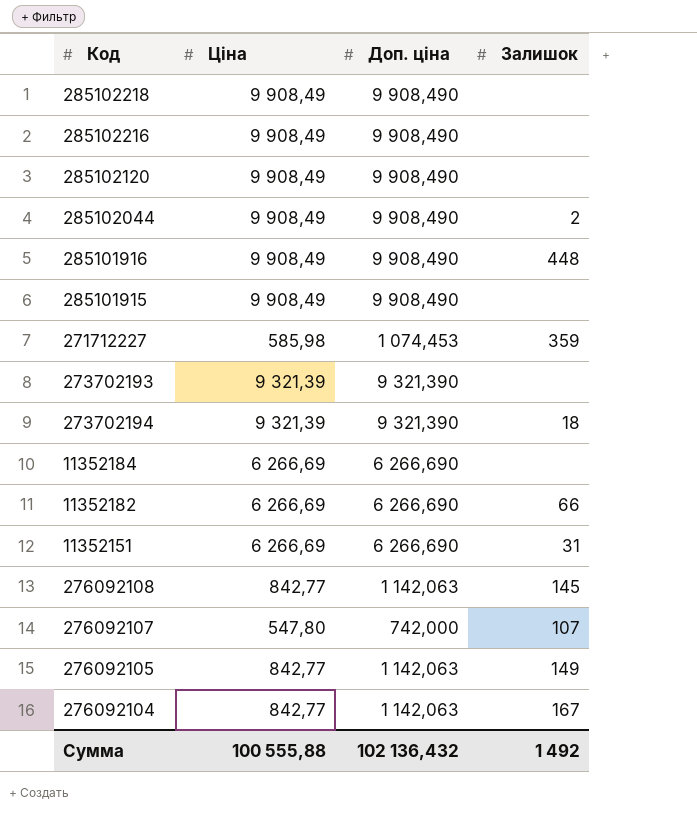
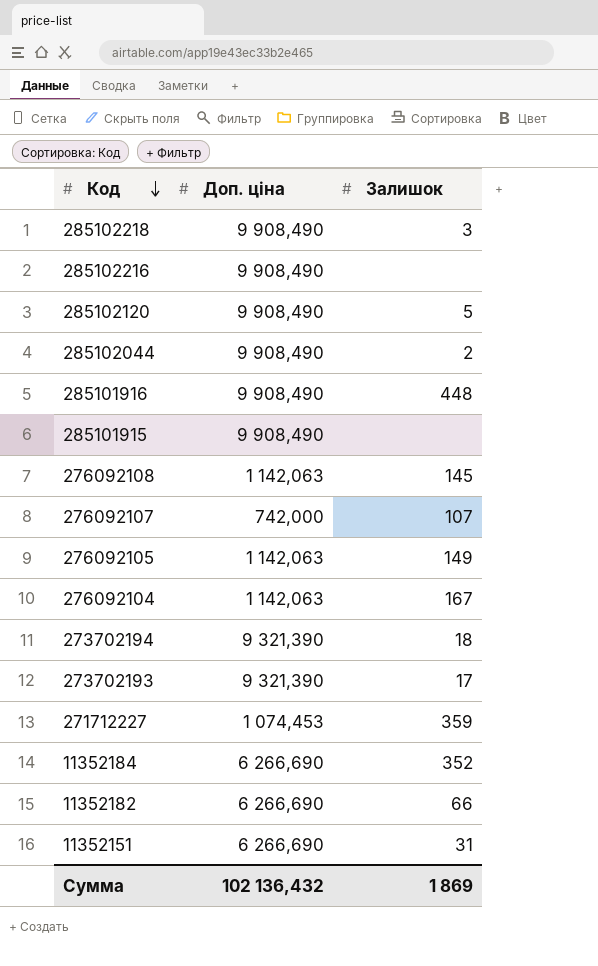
row order: none -> Код descending
column Ціна | position: 2 -> none
285102218 | Залишок: none -> 3
285102120 | Залишок: none -> 5
273702193 | Залишок: none -> 17
11352184 | Залишок: none -> 352
Сумма | Залишок: 1 492 -> 1 869

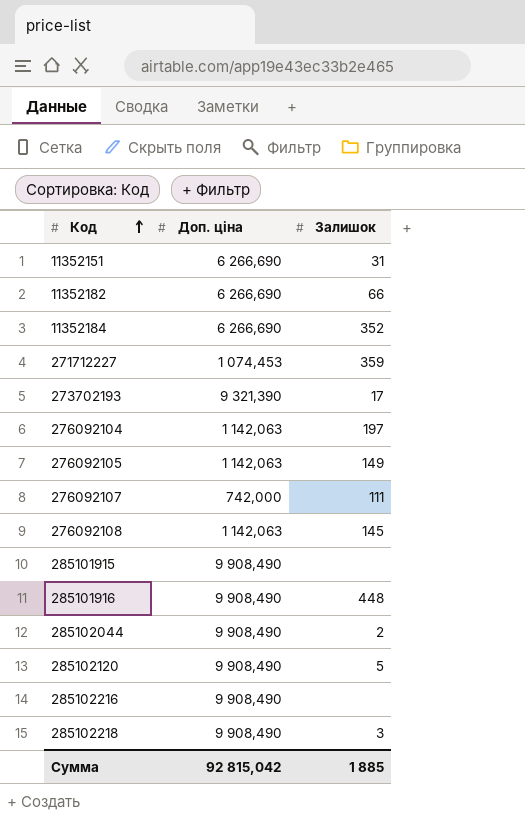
row order: Код descending -> Код ascending
row 273702194: 9 321,390 | 18 -> none
276092104 | Залишок: 167 -> 197
276092107 | Залишок: 107 -> 111
Сумма | Доп. ціна: 102 136,432 -> 92 815,042
Сумма | Залишок: 1 869 -> 1 885

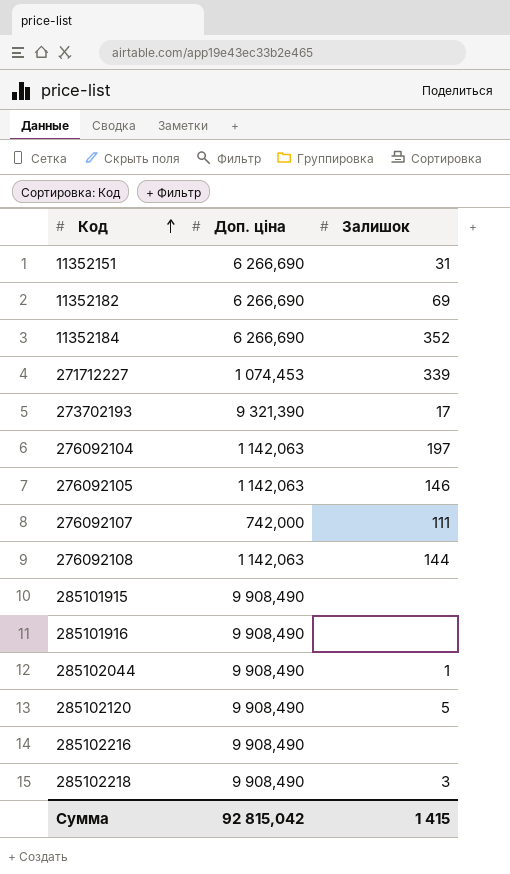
11352182 | Залишок: 66 -> 69
271712227 | Залишок: 359 -> 339
276092105 | Залишок: 149 -> 146
276092108 | Залишок: 145 -> 144
285101916 | Залишок: 448 -> none
285102044 | Залишок: 2 -> 1
Сумма | Залишок: 1 885 -> 1 415

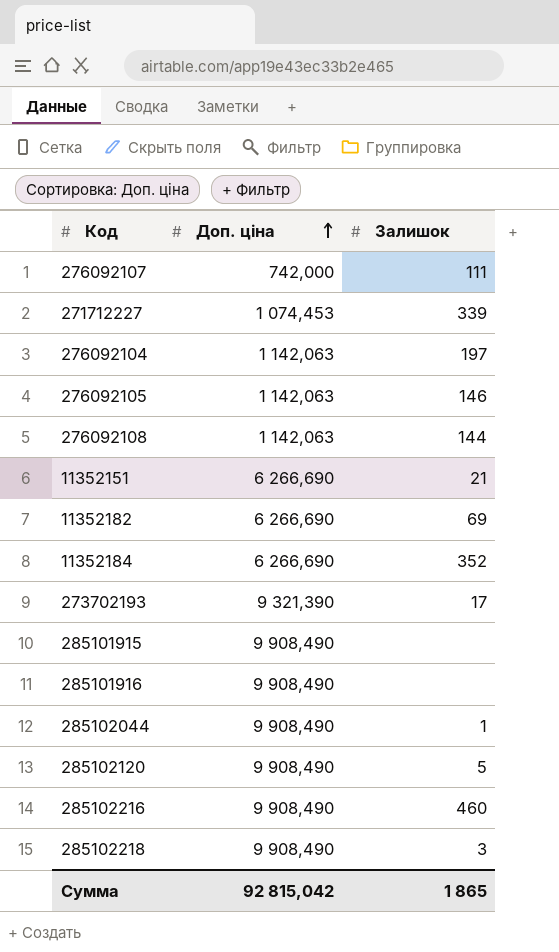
row order: Код ascending -> Доп. ціна ascending
11352151 | Залишок: 31 -> 21
285102216 | Залишок: none -> 460
Сумма | Залишок: 1 415 -> 1 865

